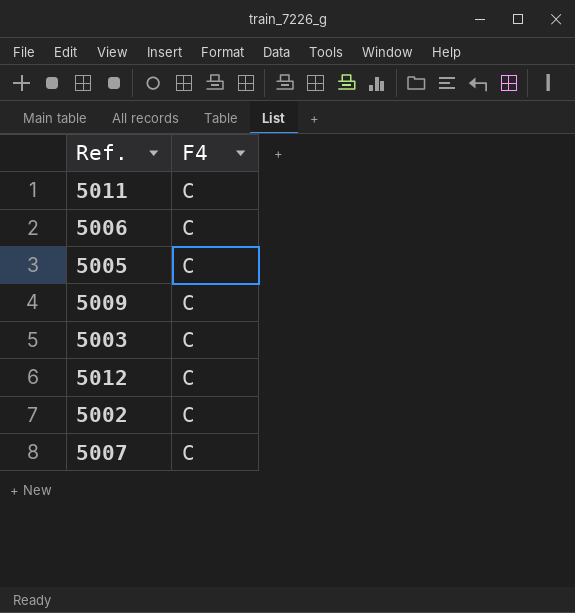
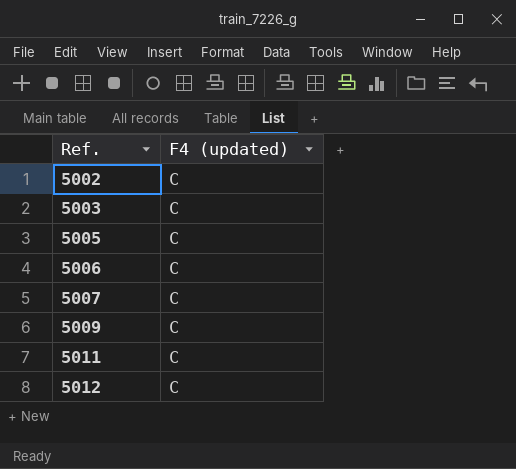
row order: none -> Ref. ascending
column name: F4 -> F4 (updated)

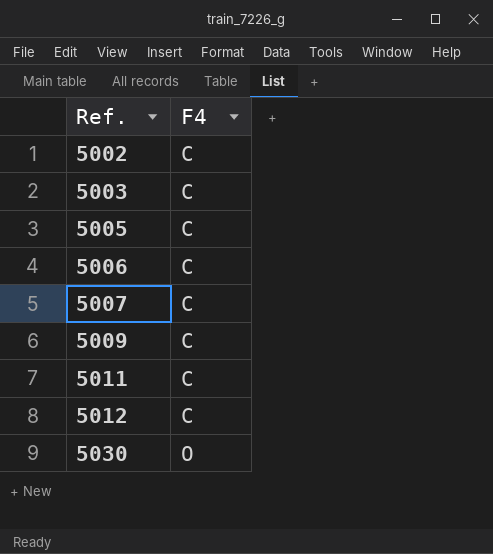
column name: F4 (updated) -> F4
row 5030: none -> O

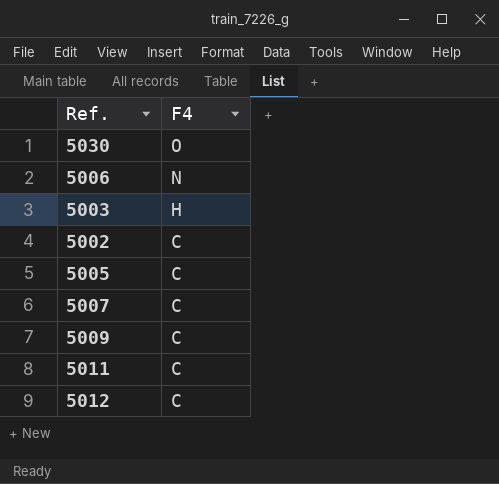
row order: Ref. ascending -> F4 descending
5006 | F4: C -> N
5003 | F4: C -> H

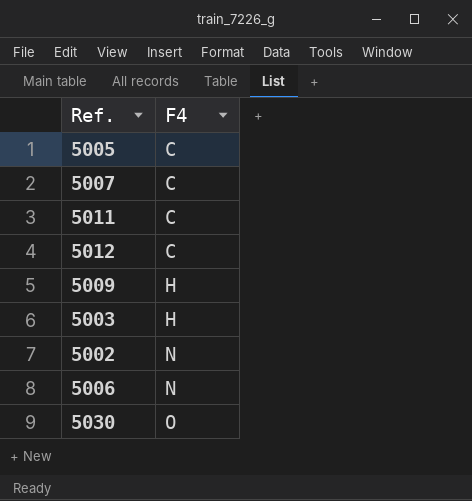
row order: F4 descending -> F4 ascending
5009 | F4: C -> H
5002 | F4: C -> N

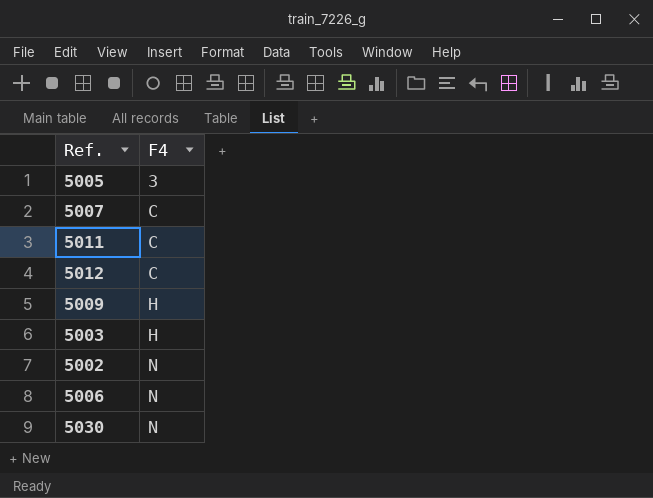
5005 | F4: C -> 3
5030 | F4: O -> N

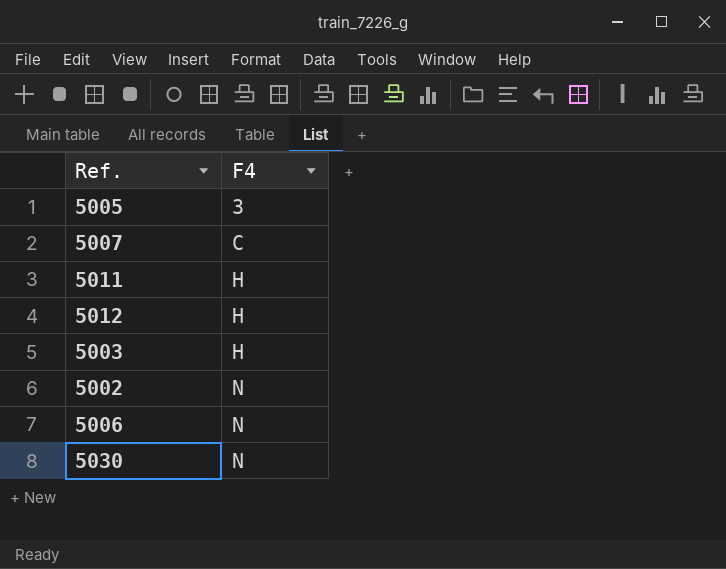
row 5009: H -> none
5011 | F4: C -> H
5012 | F4: C -> H

